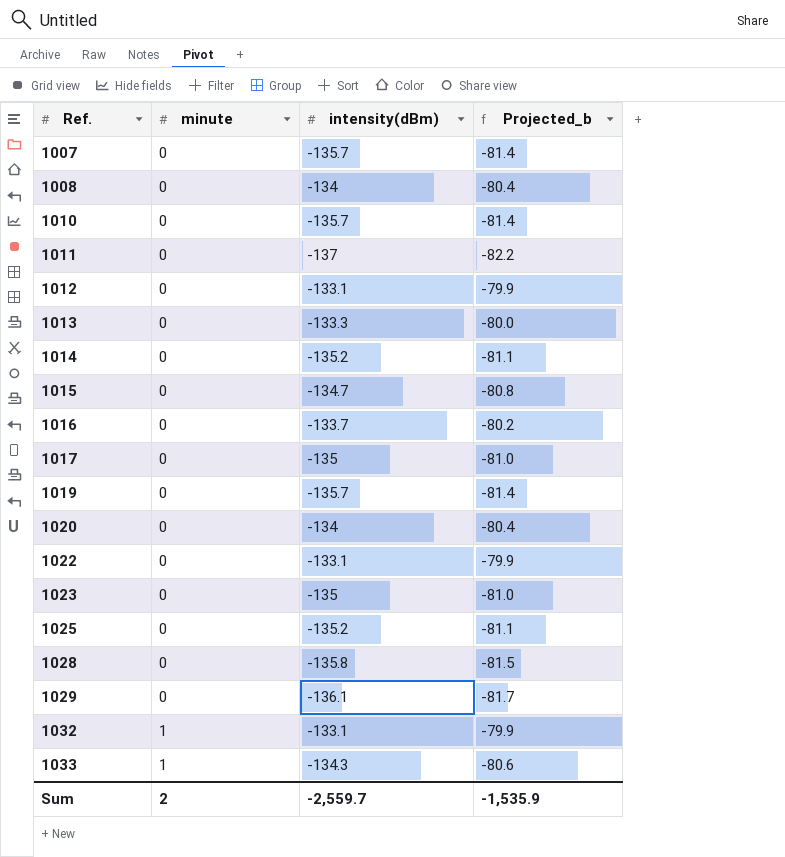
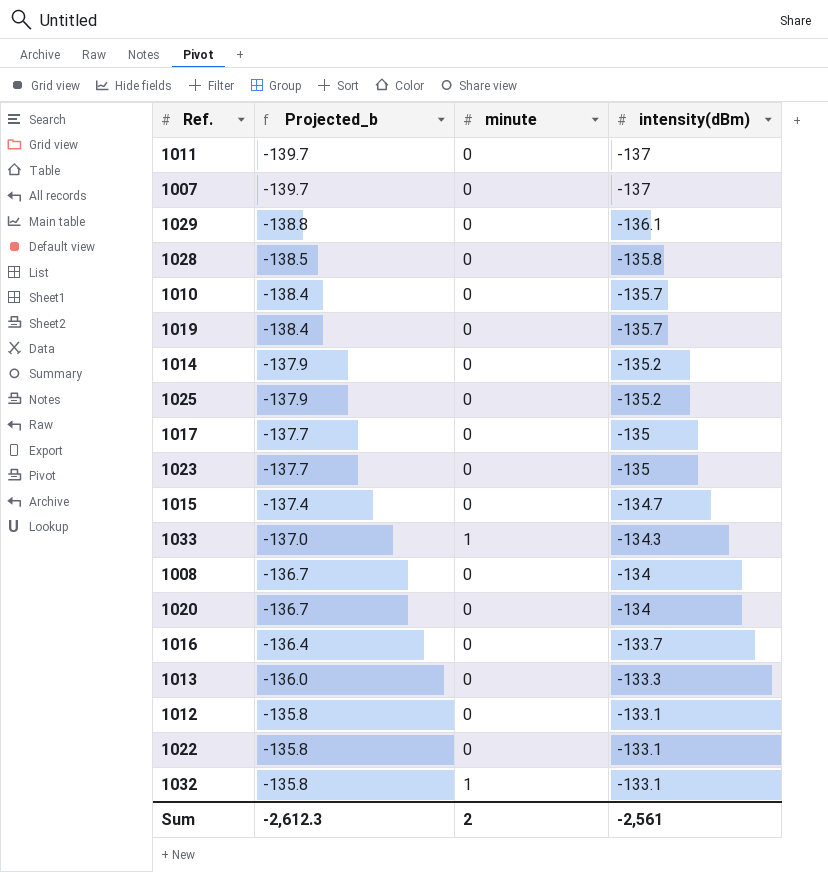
row order: Ref. ascending -> Projected_b ascending
column Projected_b | formula: [intensity(dBm)] * 0.6 -> [intensity(dBm)] * 1.02
column Projected_b | position: 4 -> 2
1007 | intensity(dBm): -135.7 -> -137
Sum | Projected_b: -1,535.9 -> -2,612.3
Sum | intensity(dBm): -2,559.7 -> -2,561

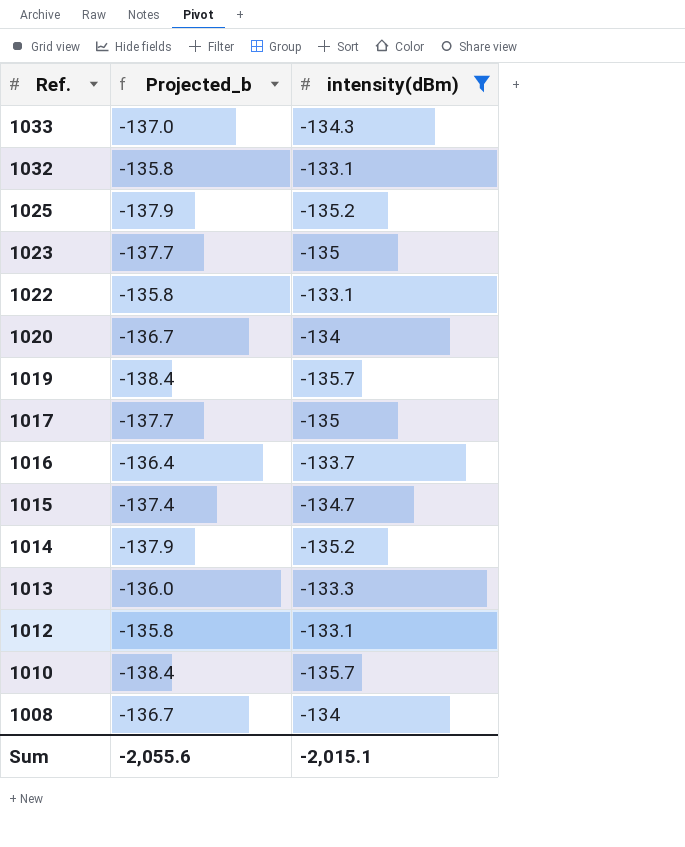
filter: none -> intensity(dBm) >= -135.7
row order: Projected_b ascending -> Ref. descending
column minute | position: 3 -> none
Sum | Projected_b: -2,612.3 -> -2,055.6
Sum | intensity(dBm): -2,561 -> -2,015.1

